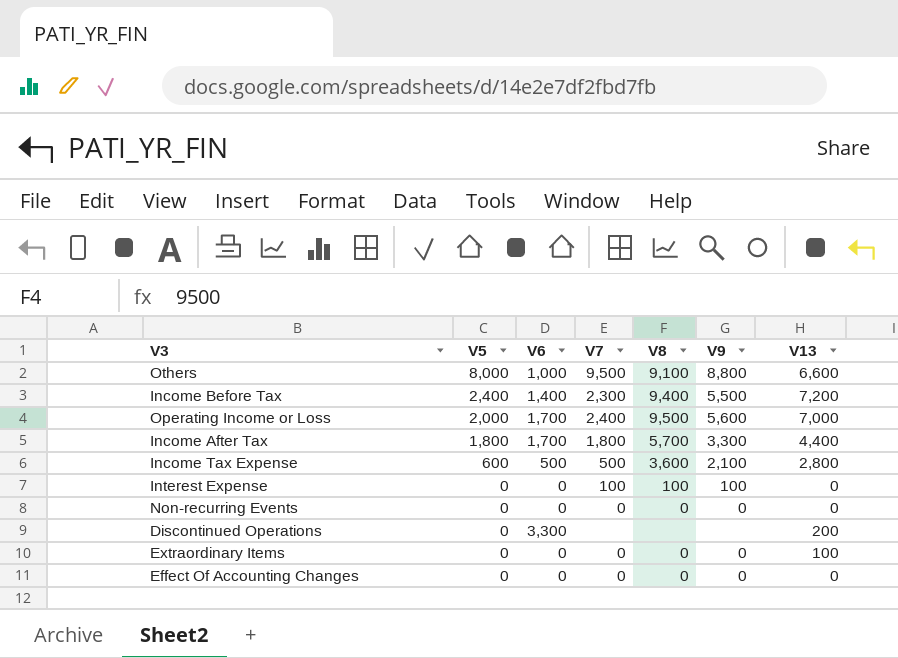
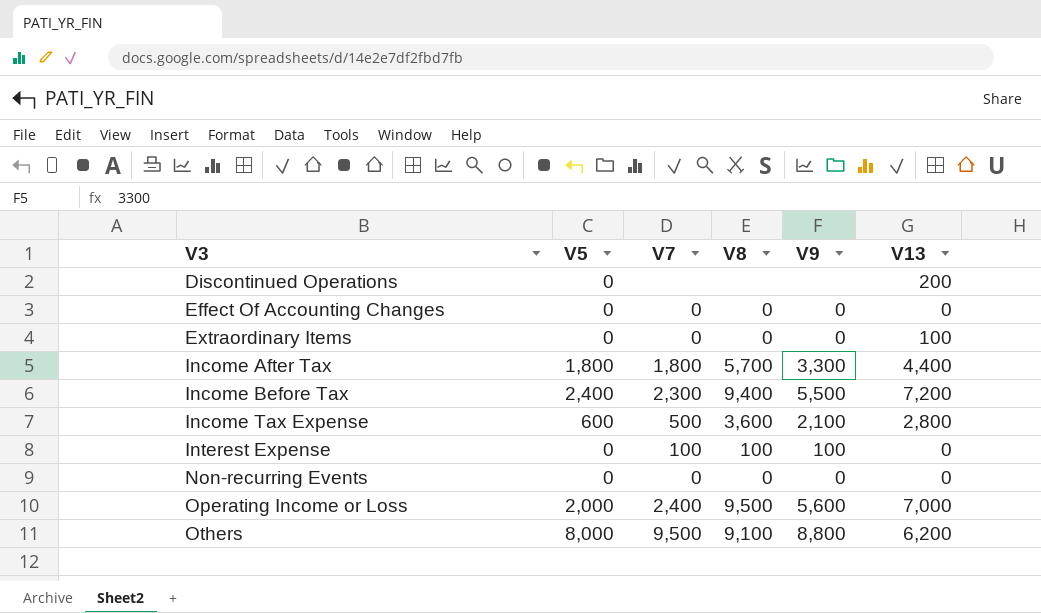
row order: V5 descending -> V3 ascending
column V6 | position: 3 -> none
Others | V13: 6,600 -> 6,200

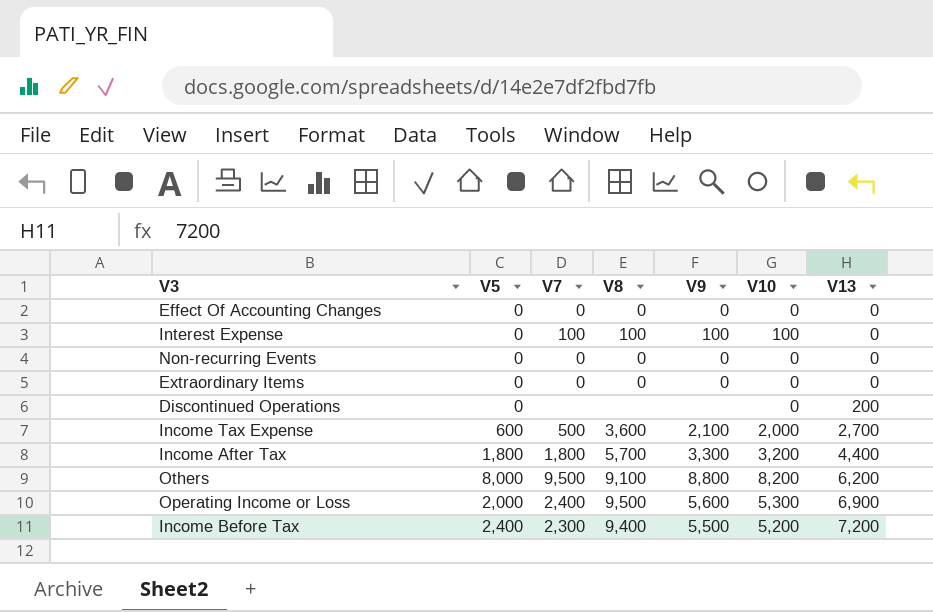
row order: V3 ascending -> V13 ascending
column V10 | position: none -> 6
Extraordinary Items | V13: 100 -> 0
Income Tax Expense | V13: 2,800 -> 2,700
Operating Income or Loss | V13: 7,000 -> 6,900

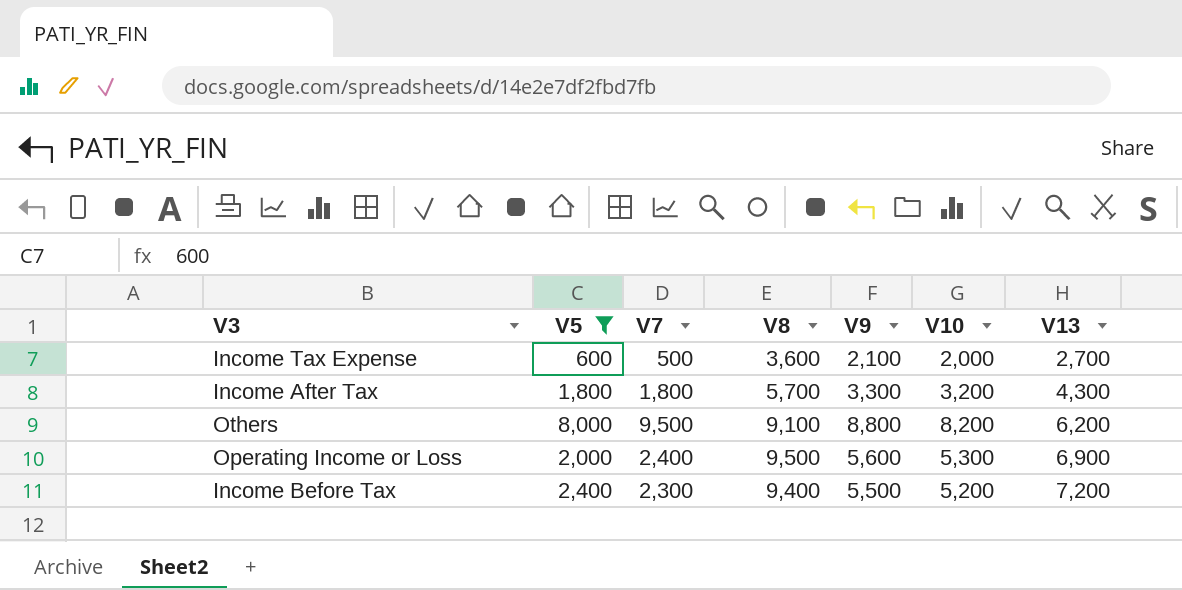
filter: none -> V5 != 0
Income After Tax | V13: 4,400 -> 4,300

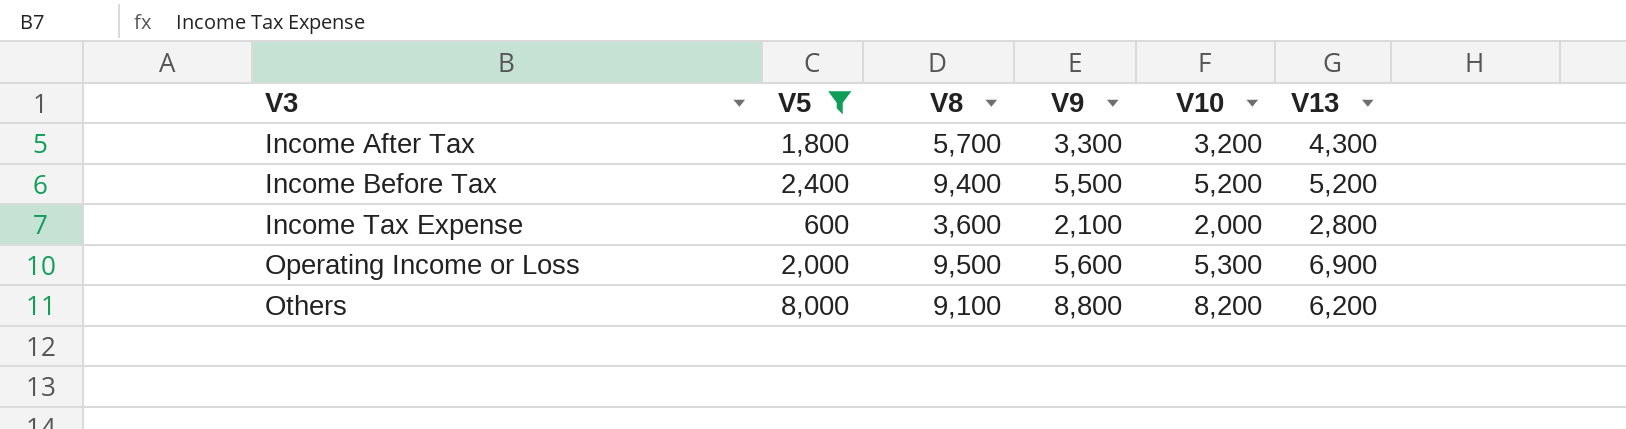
row order: V13 ascending -> V3 ascending
column V7 | position: 3 -> none
Income Before Tax | V13: 7,200 -> 5,200
Income Tax Expense | V13: 2,700 -> 2,800

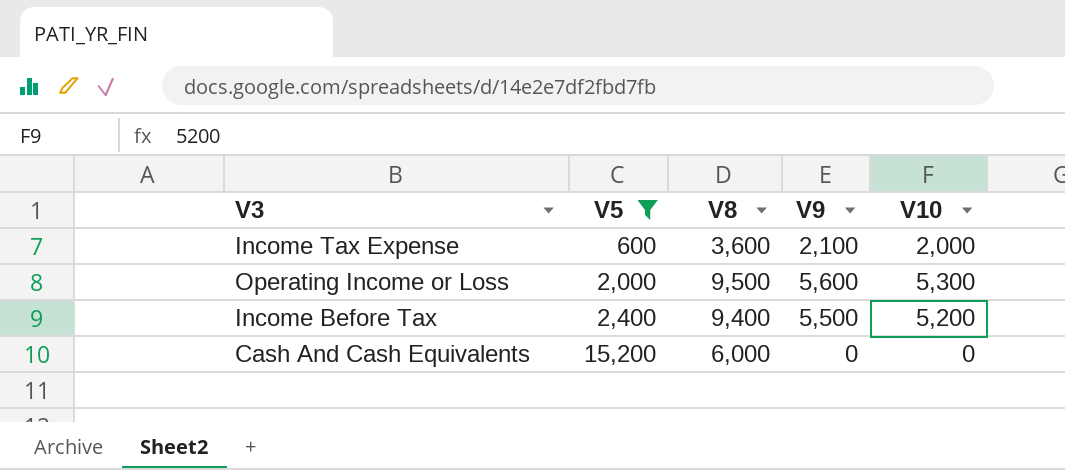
row order: V3 ascending -> V5 ascending
column V13 | position: 6 -> none
row Income After Tax: 1,800 | 5,700 | 3,300 | 3,200 | 4,300 -> none
row Others: 8,000 | 9,100 | 8,800 | 8,200 | 6,200 -> none
row Cash And Cash Equivalents: none -> 15,200 | 6,000 | 0 | 0

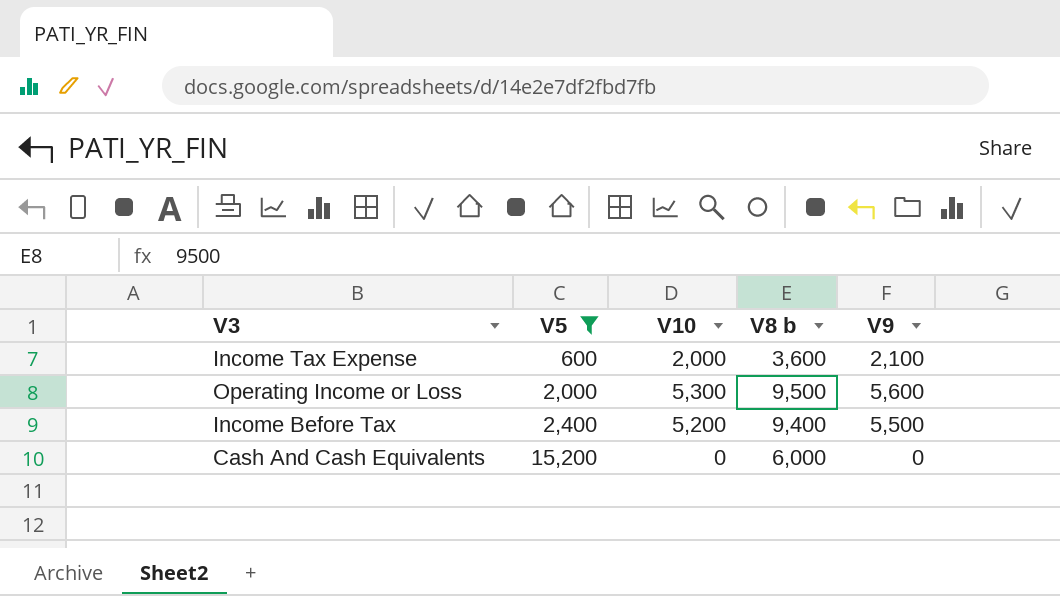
column V10 | position: 5 -> 3
column name: V8 -> V8 b

